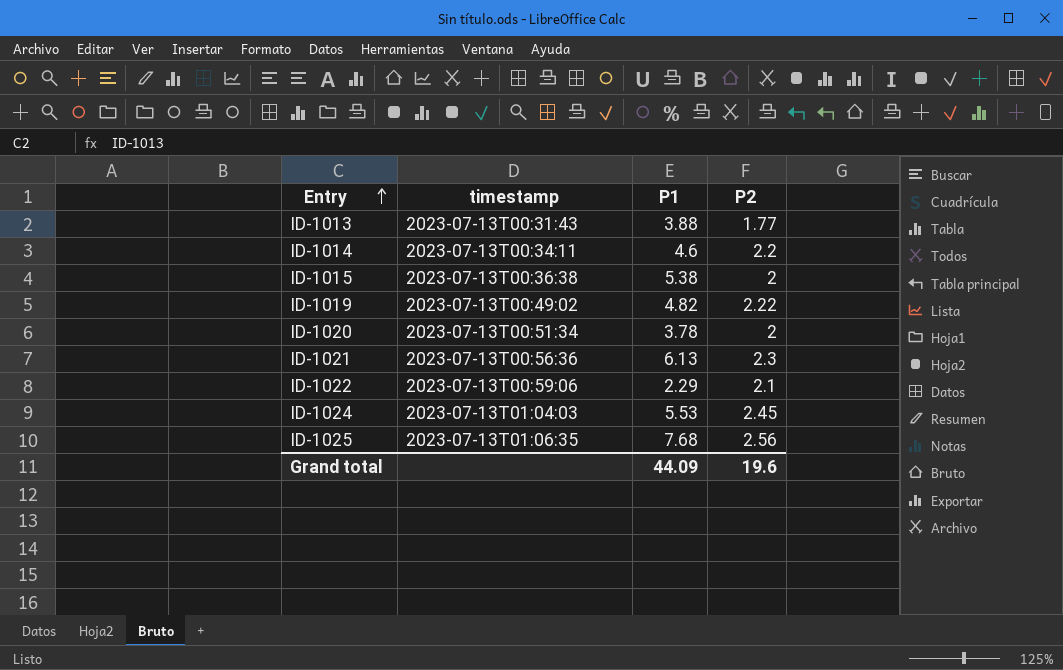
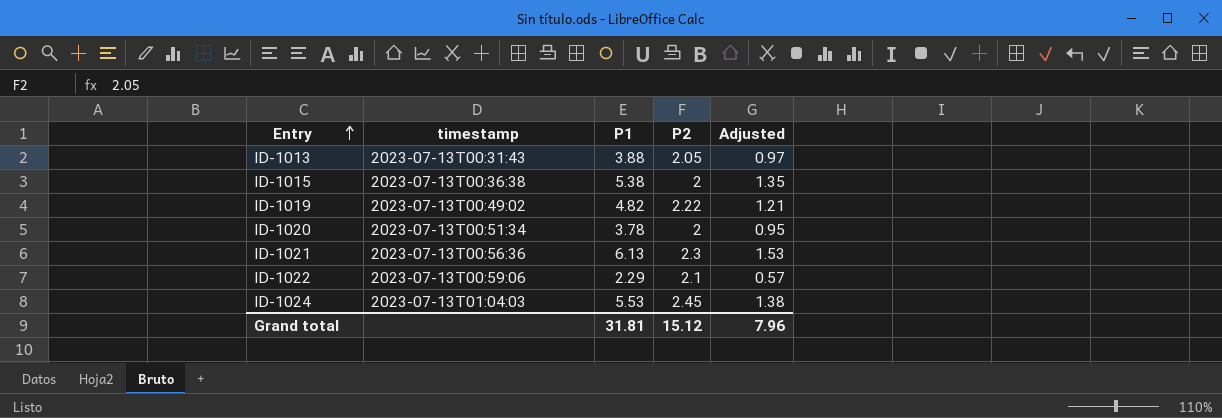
column Adjusted | formula: none -> [P1] * 0.25
row ID-1014: 2023-07-13T00:34:11 | 4.6 | 2.2 -> none
row ID-1025: 2023-07-13T01:06:35 | 7.68 | 2.56 -> none
ID-1013 | P2: 1.77 -> 2.05
Grand total | P1: 44.09 -> 31.81
Grand total | P2: 19.6 -> 15.12

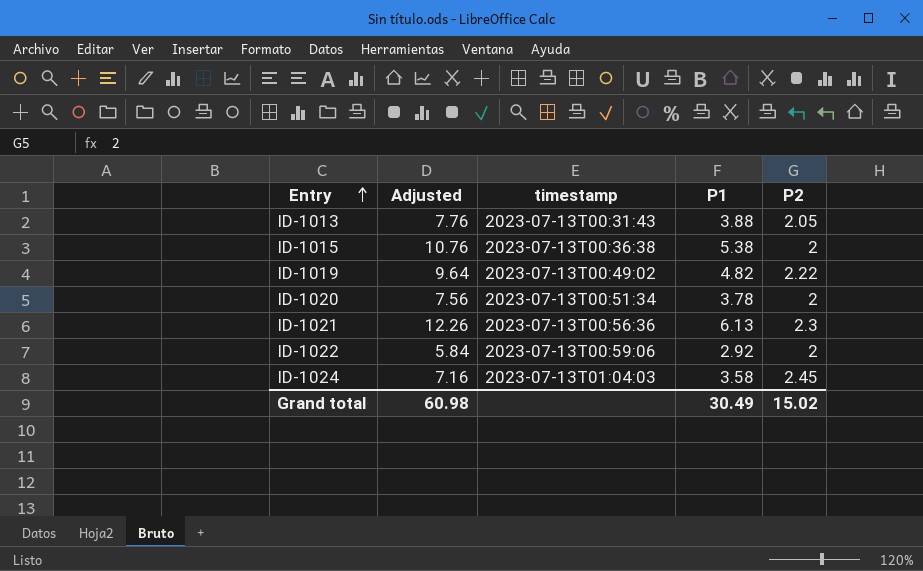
column Adjusted | formula: [P1] * 0.25 -> [P1] * 2
column Adjusted | position: 5 -> 2
ID-1022 | P1: 2.29 -> 2.92
ID-1022 | P2: 2.1 -> 2
ID-1024 | P1: 5.53 -> 3.58
Grand total | Adjusted: 7.96 -> 60.98
Grand total | P1: 31.81 -> 30.49
Grand total | P2: 15.12 -> 15.02

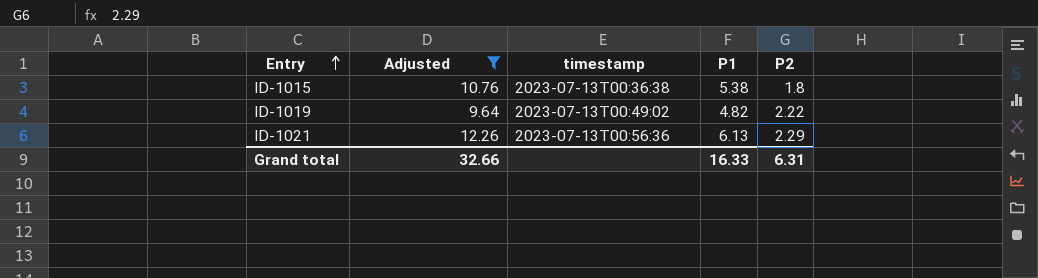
filter: none -> Adjusted >= 9.64
ID-1015 | P2: 2 -> 1.8
ID-1021 | P2: 2.3 -> 2.29
Grand total | Adjusted: 60.98 -> 32.66
Grand total | P1: 30.49 -> 16.33
Grand total | P2: 15.02 -> 6.31

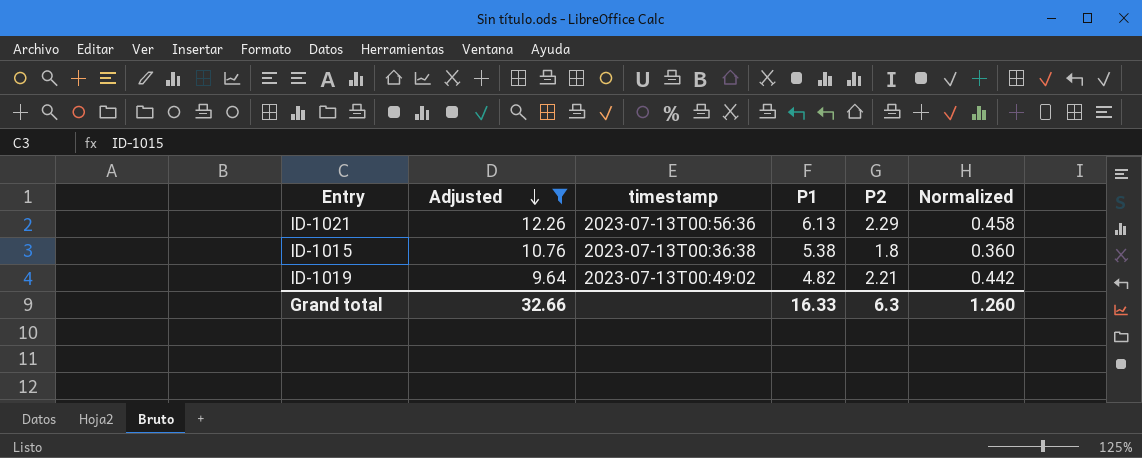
row order: Entry ascending -> Adjusted descending
column Normalized | formula: none -> [P2] * 0.2
ID-1019 | P2: 2.22 -> 2.21
Grand total | P2: 6.31 -> 6.3

